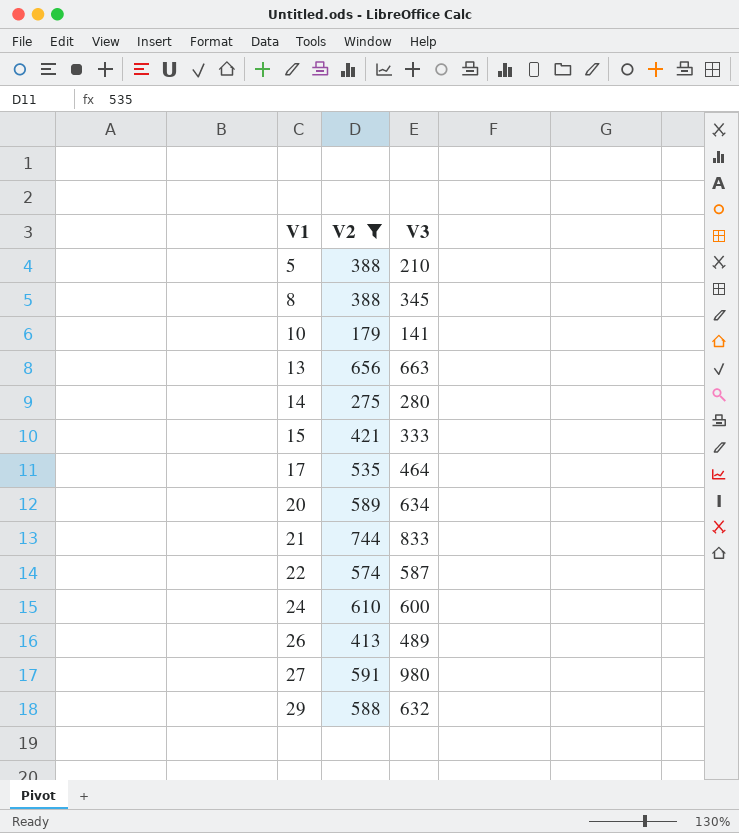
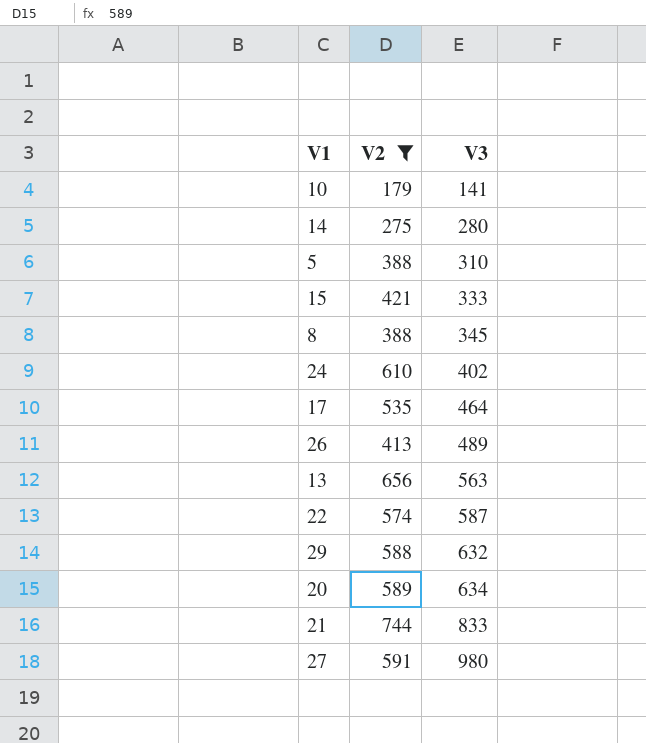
row order: V1 ascending -> V3 ascending
5 | V3: 210 -> 310
24 | V3: 600 -> 402
13 | V3: 663 -> 563

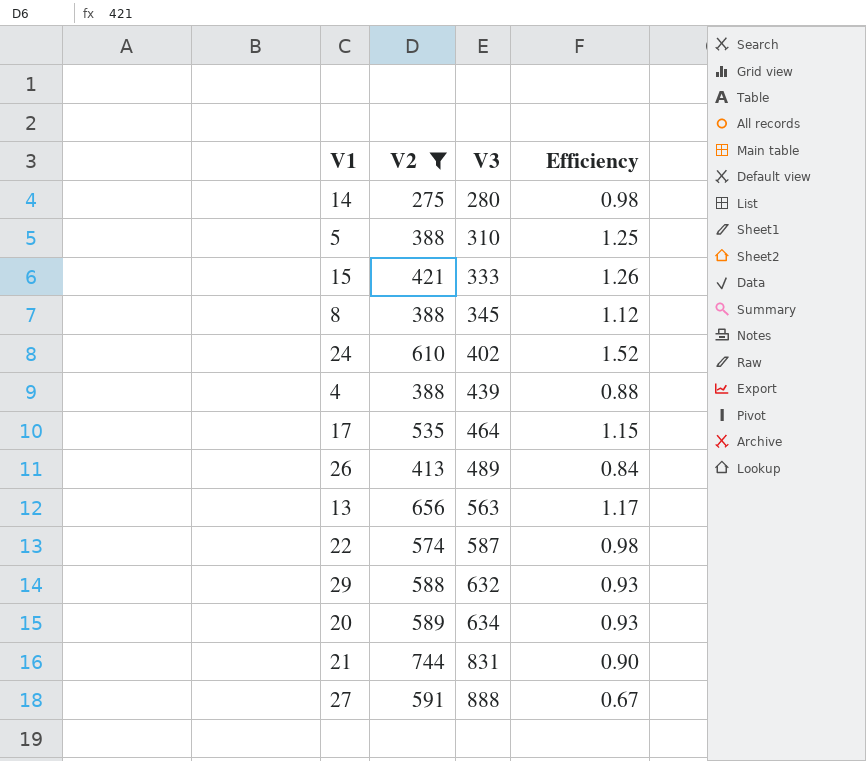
column Efficiency | formula: none -> [V2] / [V3]
row 10: 179 | 141 -> none
row 4: none -> 388 | 439 | 0.88
21 | V3: 833 -> 831
27 | V3: 980 -> 888

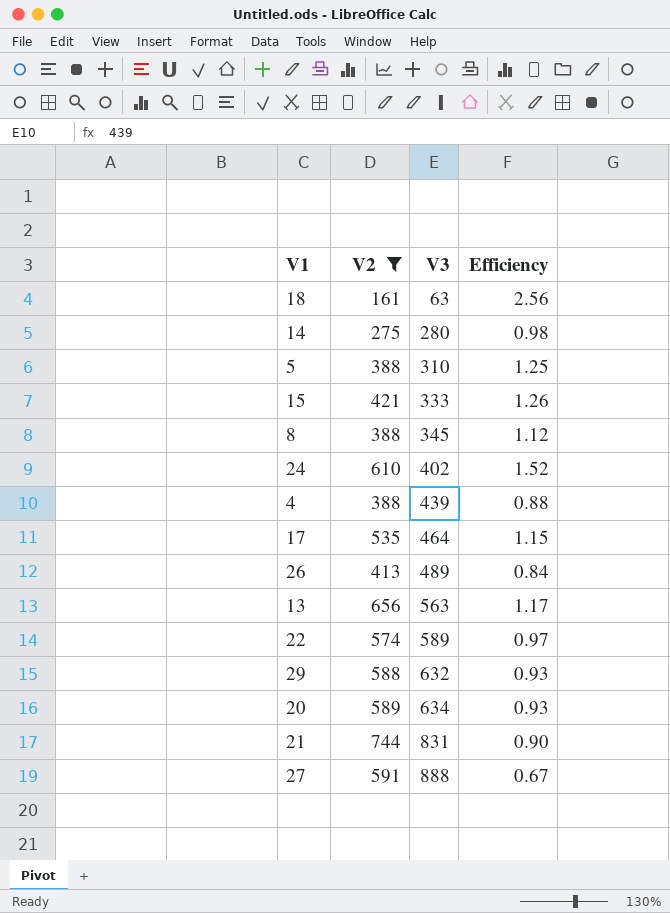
row 18: none -> 161 | 63 | 2.56
22 | V3: 587 -> 589
22 | Efficiency: 0.98 -> 0.97

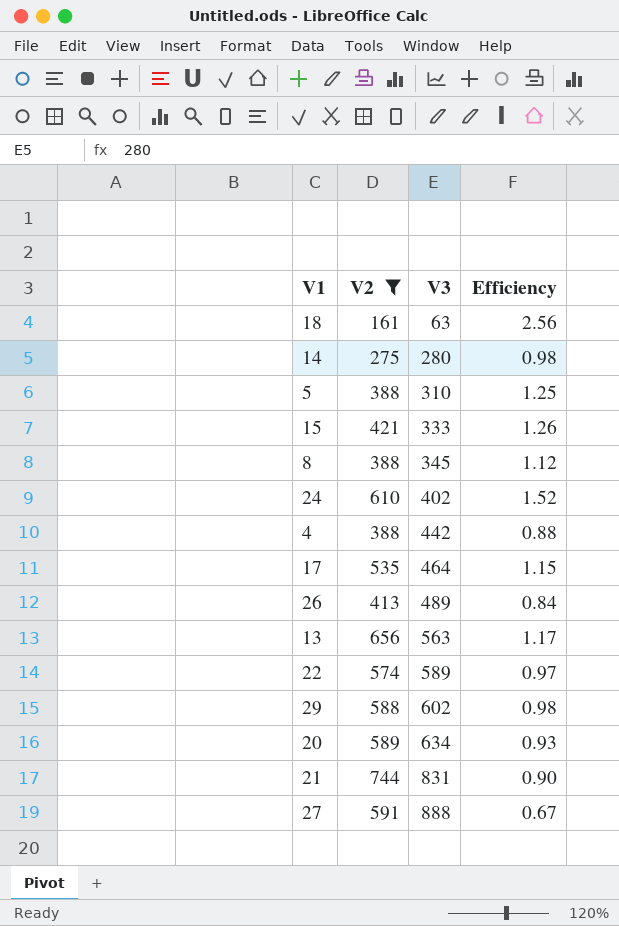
4 | V3: 439 -> 442
29 | V3: 632 -> 602
29 | Efficiency: 0.93 -> 0.98

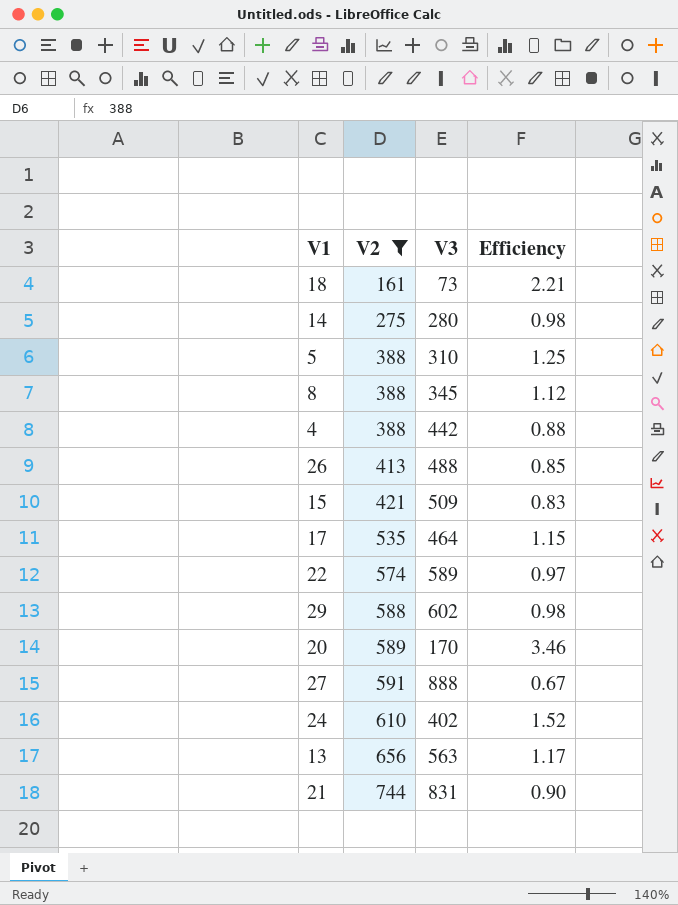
row order: V3 ascending -> V2 ascending
18 | V3: 63 -> 73
18 | Efficiency: 2.56 -> 2.21
26 | V3: 489 -> 488
26 | Efficiency: 0.84 -> 0.85
15 | V3: 333 -> 509
15 | Efficiency: 1.26 -> 0.83
20 | V3: 634 -> 170
20 | Efficiency: 0.93 -> 3.46

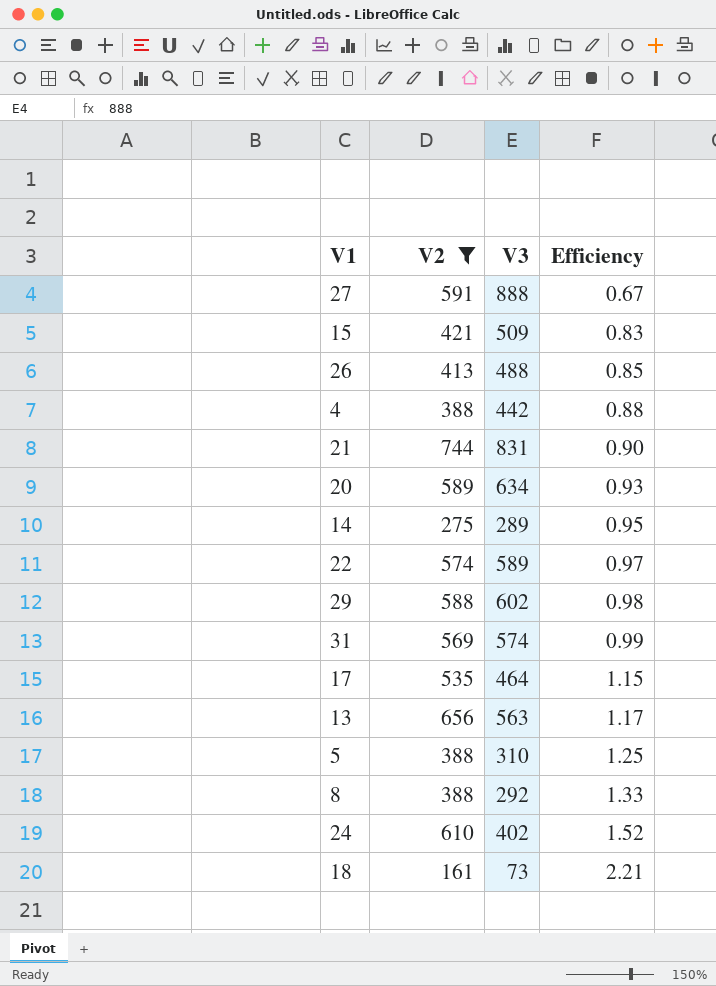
row order: V2 ascending -> Efficiency ascending
20 | V3: 170 -> 634
20 | Efficiency: 3.46 -> 0.93
14 | V3: 280 -> 289
14 | Efficiency: 0.98 -> 0.95
row 31: none -> 569 | 574 | 0.99
8 | V3: 345 -> 292
8 | Efficiency: 1.12 -> 1.33

